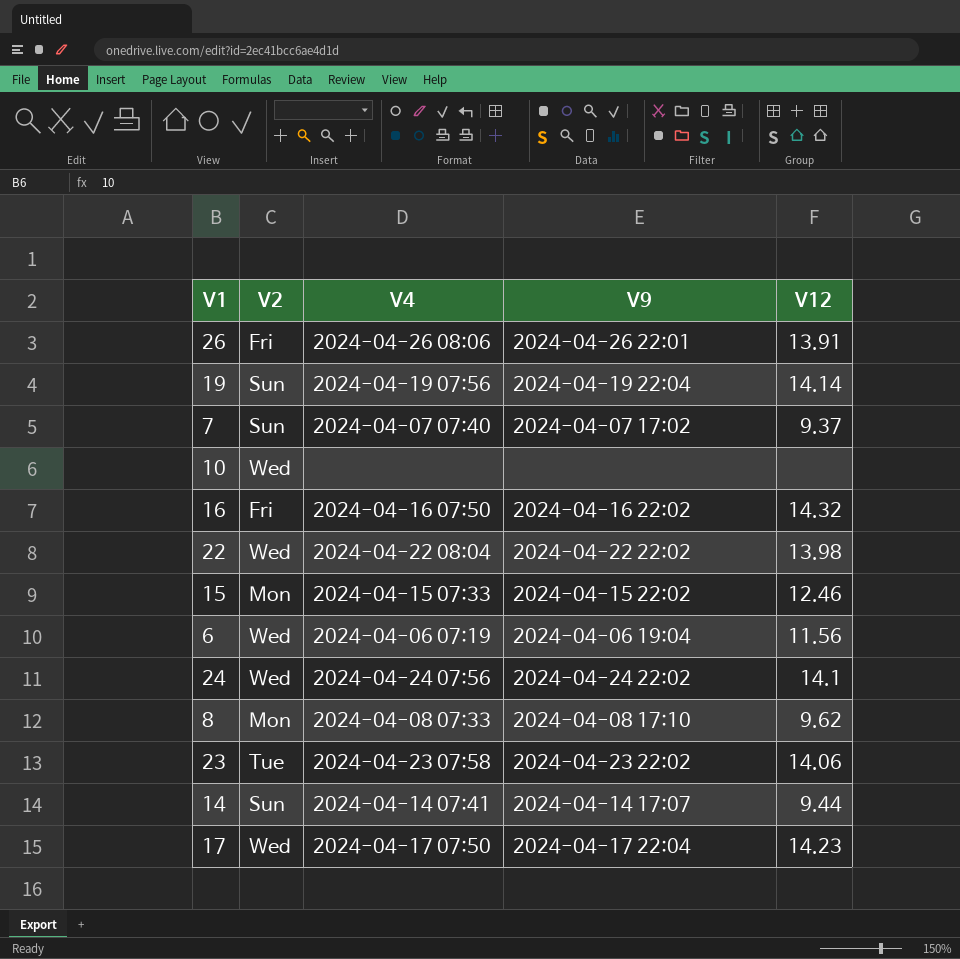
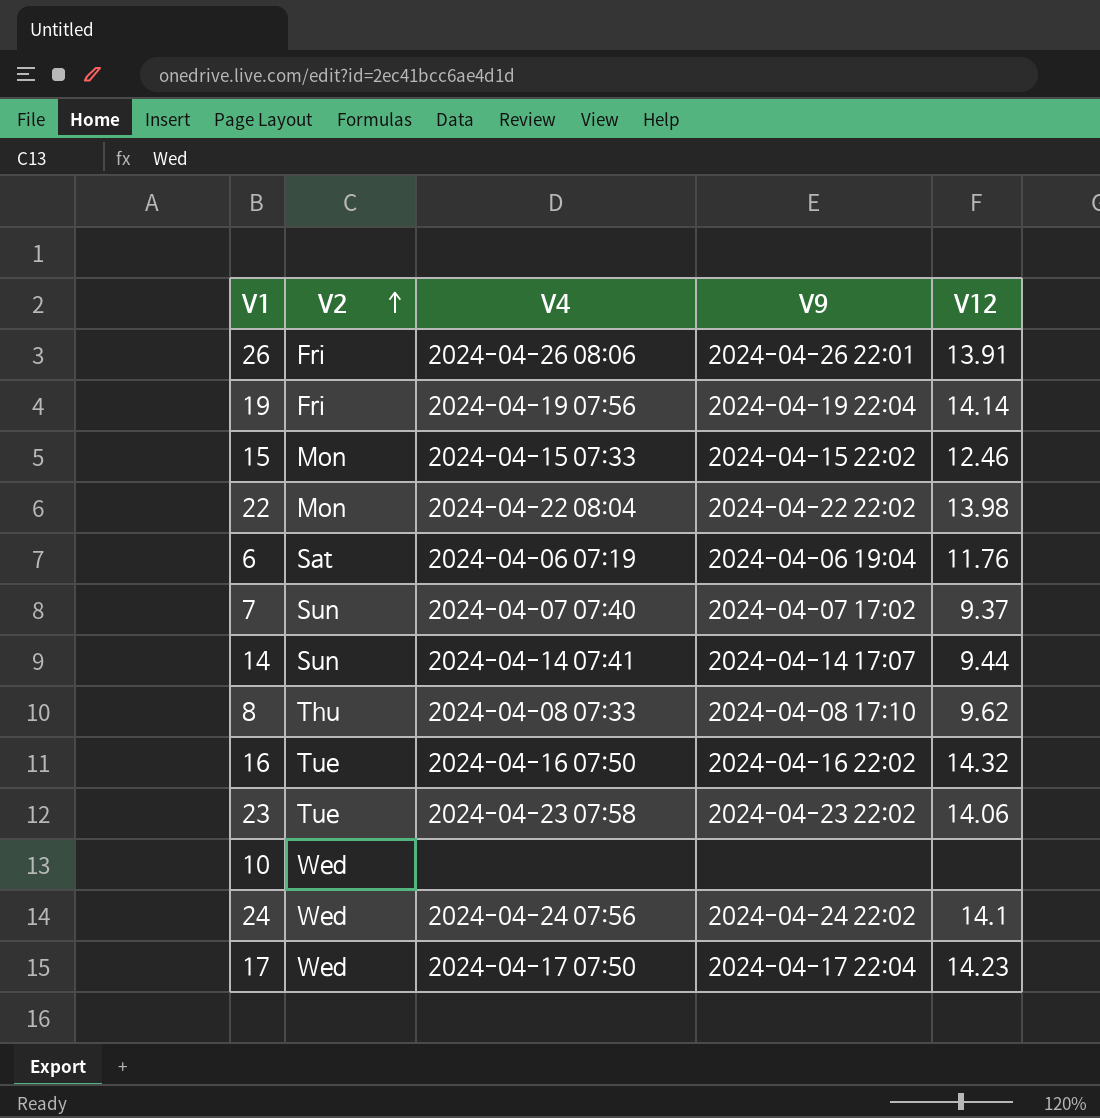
row order: none -> V2 ascending
19 | V2: Sun -> Fri
22 | V2: Wed -> Mon
6 | V2: Wed -> Sat
6 | V12: 11.56 -> 11.76
8 | V2: Mon -> Thu
16 | V2: Fri -> Tue

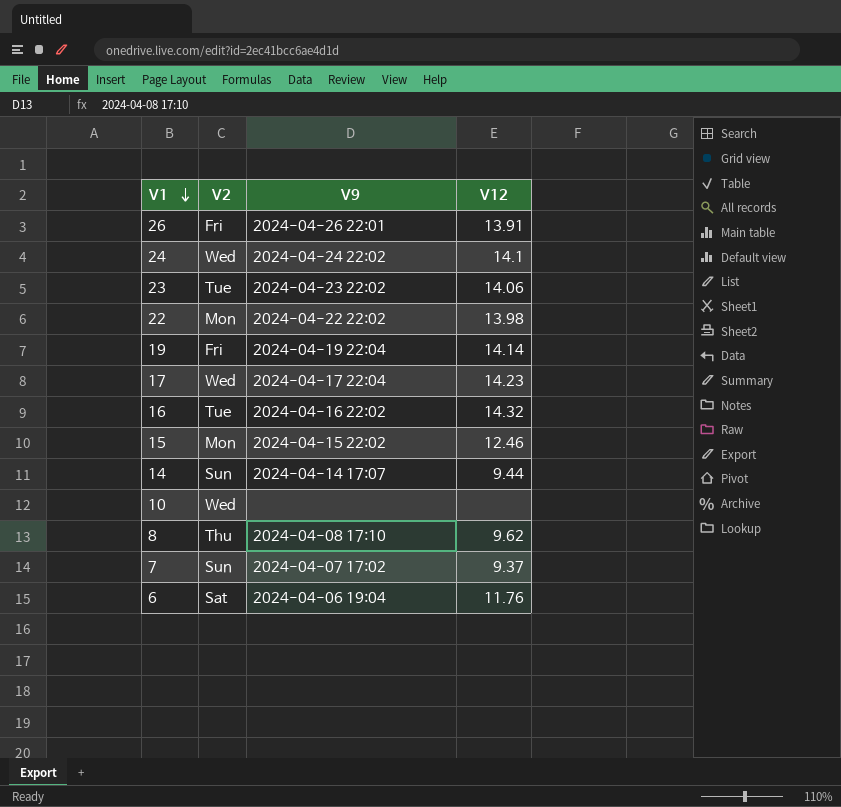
row order: V2 ascending -> V1 descending
column V4 | position: 3 -> none

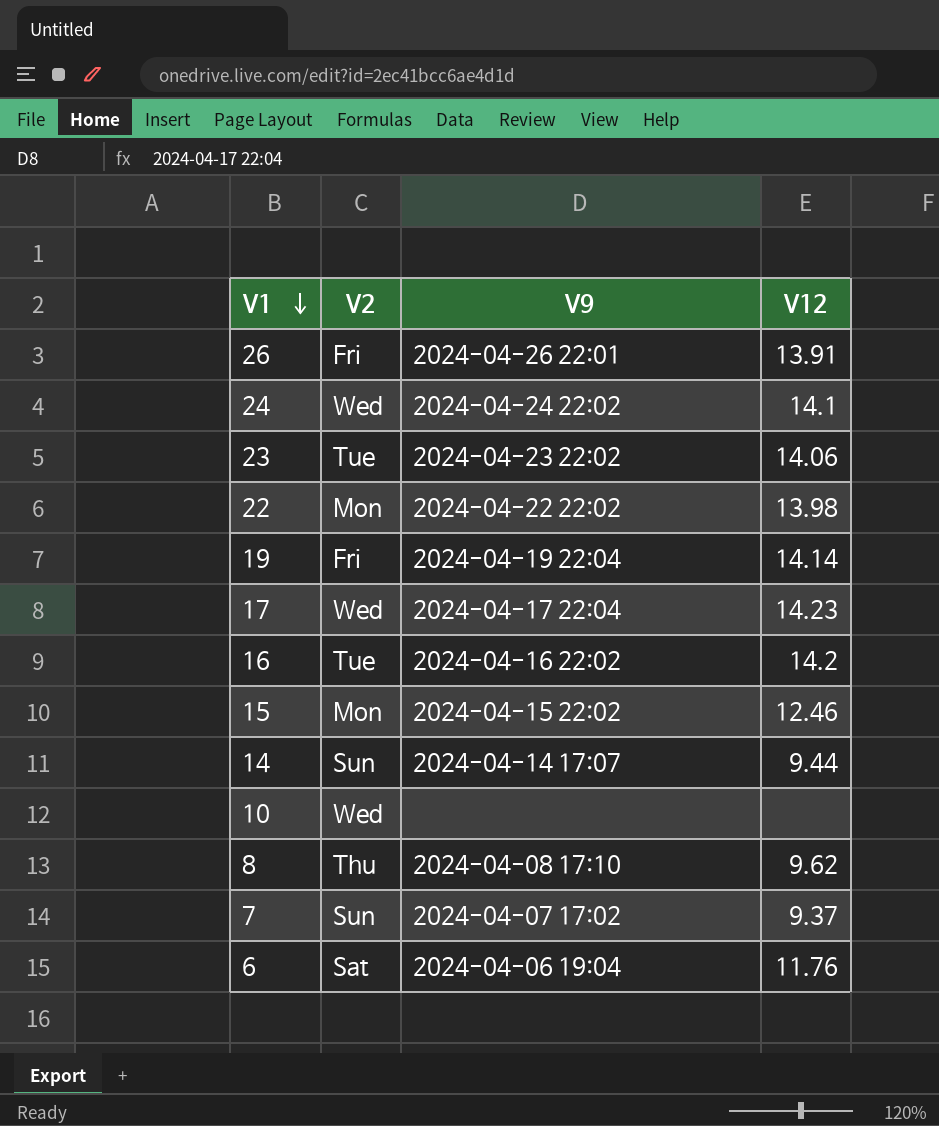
16 | V12: 14.32 -> 14.2

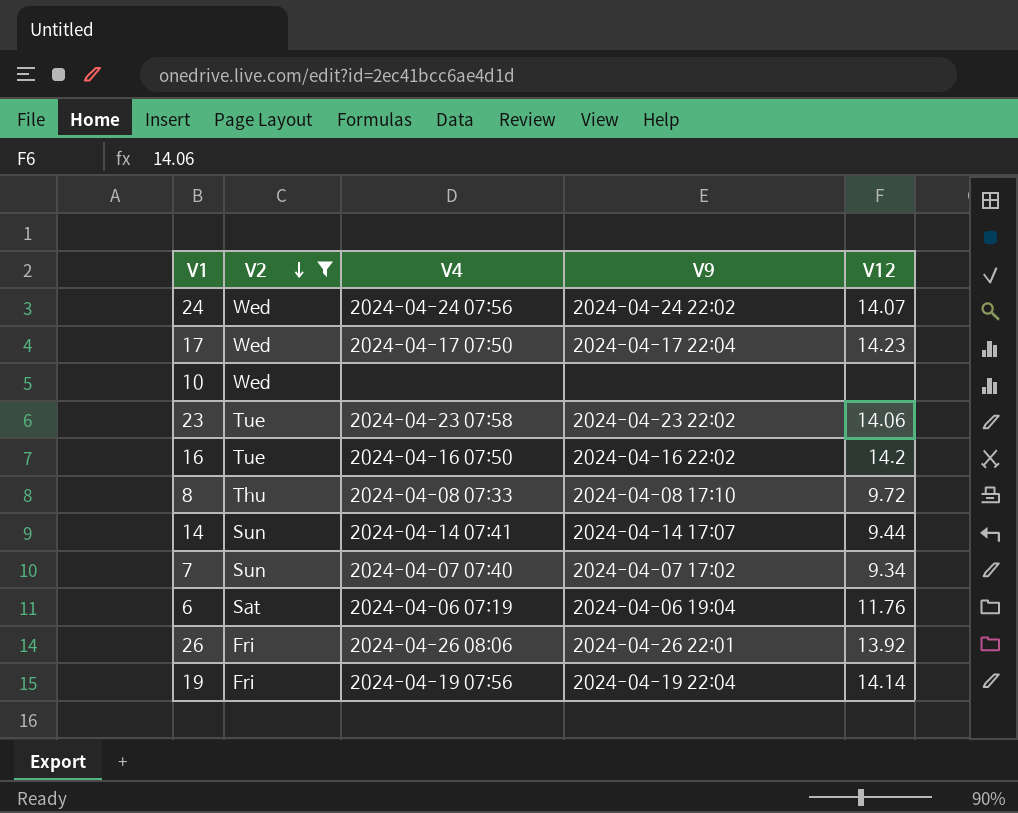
filter: none -> V2 != Mon
row order: V1 descending -> V2 descending
column V4 | position: none -> 3
24 | V12: 14.1 -> 14.07
8 | V12: 9.62 -> 9.72
7 | V12: 9.37 -> 9.34
26 | V12: 13.91 -> 13.92

